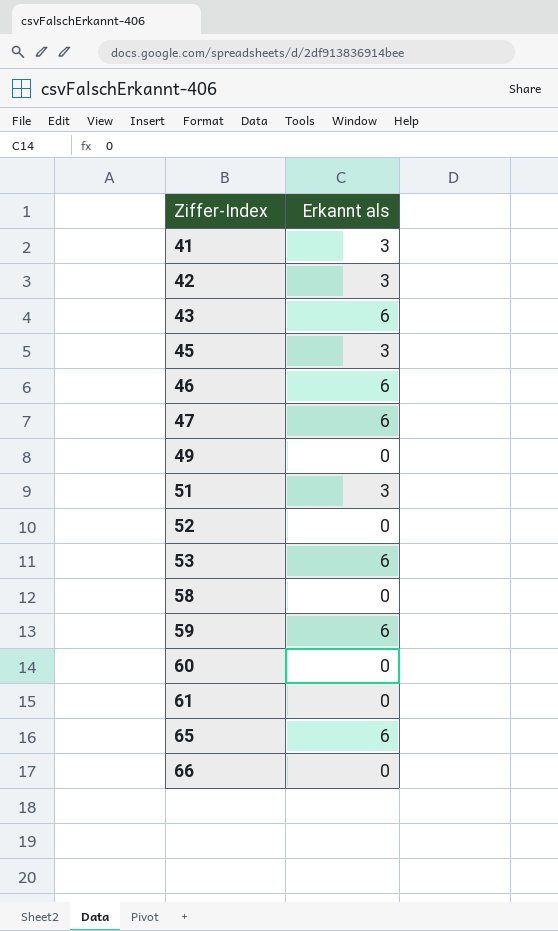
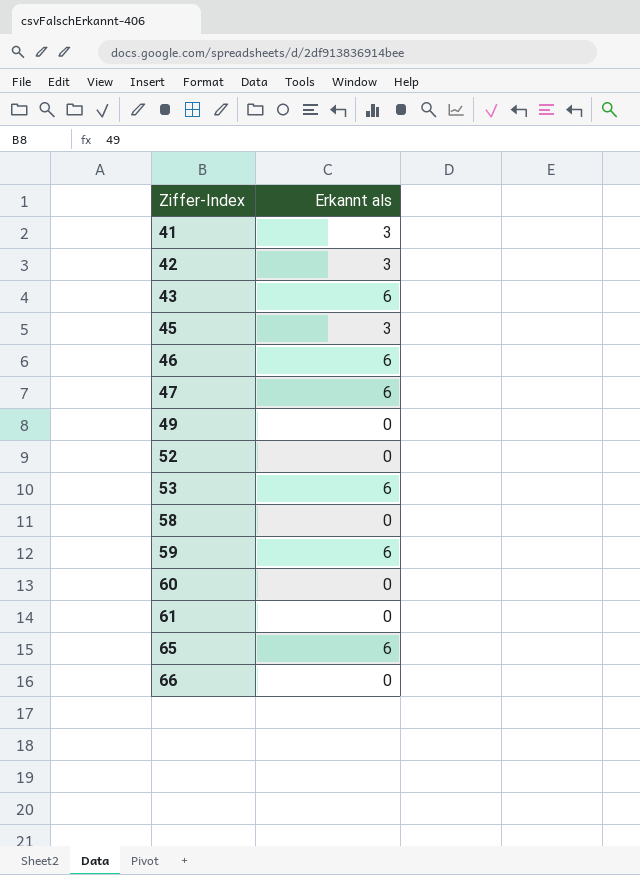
row 51: 3 -> none

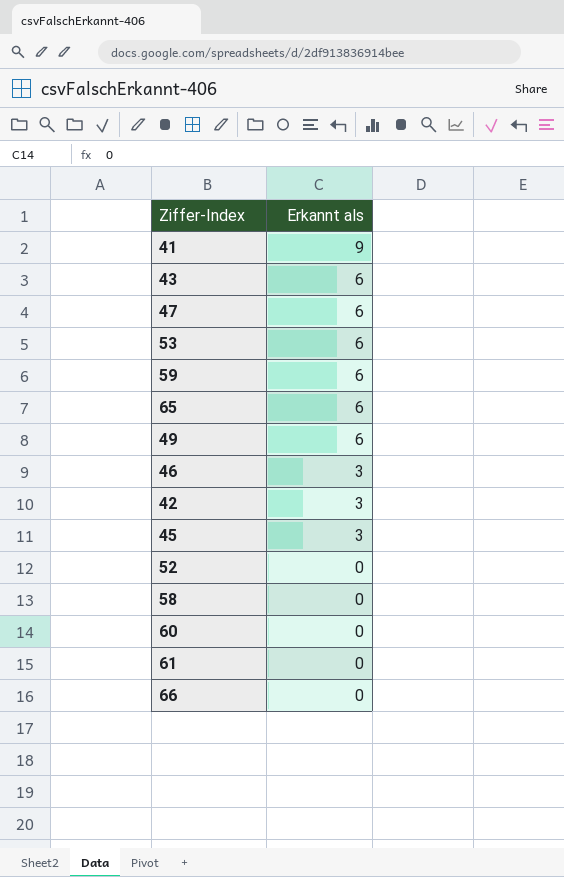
row order: Ziffer-Index ascending -> Erkannt als descending
41 | Erkannt als: 3 -> 9
49 | Erkannt als: 0 -> 6
46 | Erkannt als: 6 -> 3

